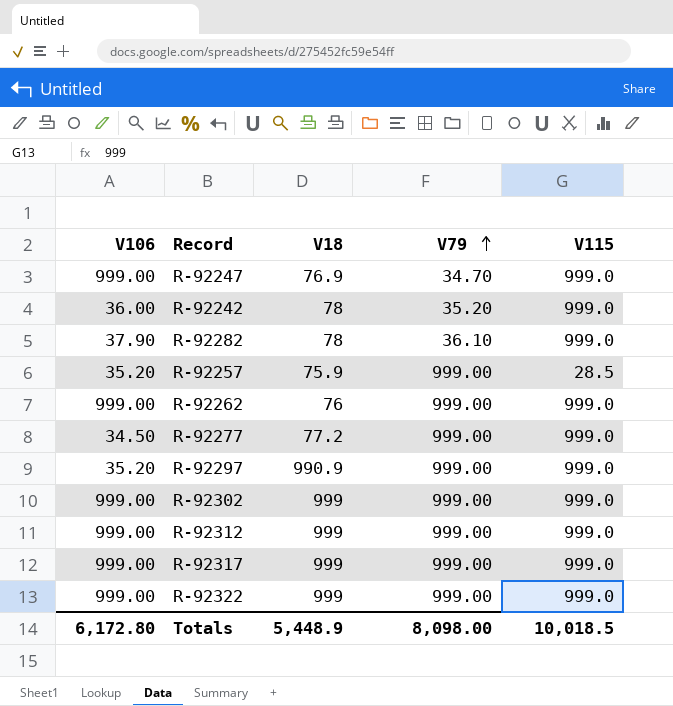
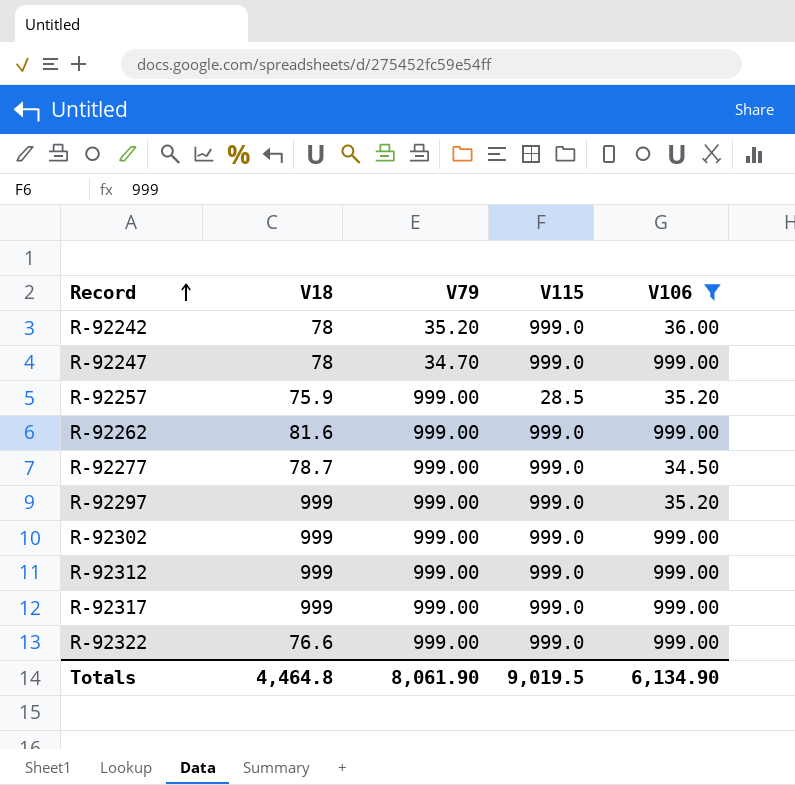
filter: none -> V106 != 37.90
row order: V79 ascending -> Record ascending
column V106 | position: 1 -> 5
R-92247 | V18: 76.9 -> 78
R-92262 | V18: 76 -> 81.6
R-92277 | V18: 77.2 -> 78.7
R-92297 | V18: 990.9 -> 999
R-92322 | V18: 999 -> 76.6
Totals | V18: 5,448.9 -> 4,464.8
Totals | V79: 8,098.00 -> 8,061.90
Totals | V115: 10,018.5 -> 9,019.5
Totals | V106: 6,172.80 -> 6,134.90

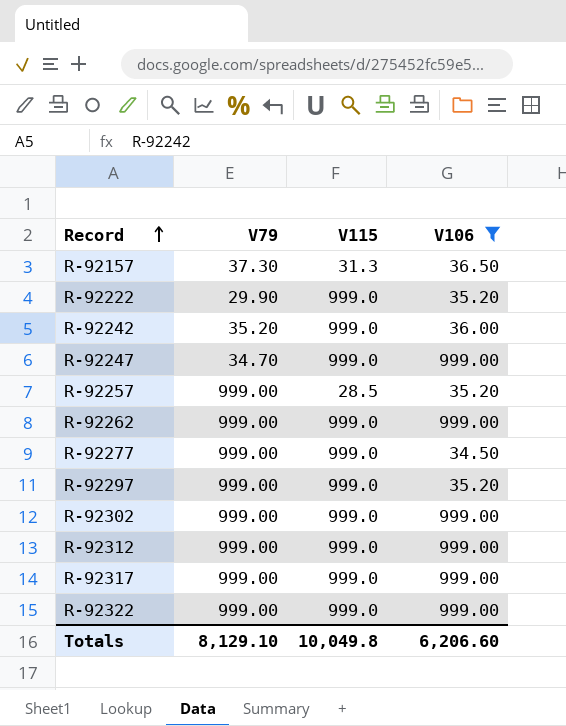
column V18 | position: 2 -> none
row R-92157: none -> 37.30 | 31.3 | 36.50
row R-92222: none -> 29.90 | 999.0 | 35.20
Totals | V79: 8,061.90 -> 8,129.10
Totals | V115: 9,019.5 -> 10,049.8
Totals | V106: 6,134.90 -> 6,206.60

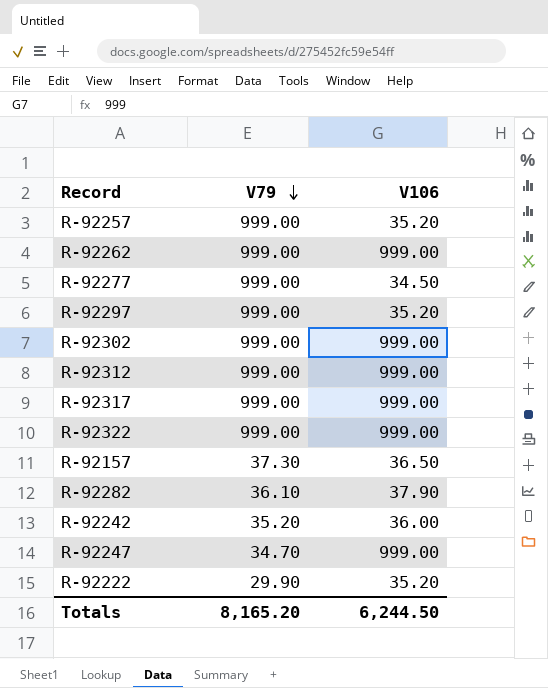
filter: V106 != 37.90 -> none
row order: Record ascending -> V79 descending
column V115 | position: 3 -> none
Totals | V79: 8,129.10 -> 8,165.20
Totals | V106: 6,206.60 -> 6,244.50

